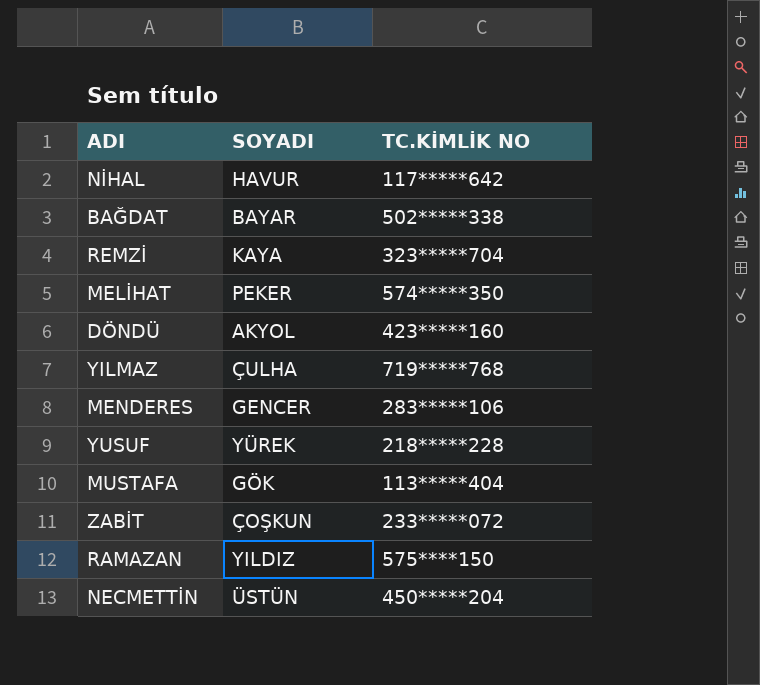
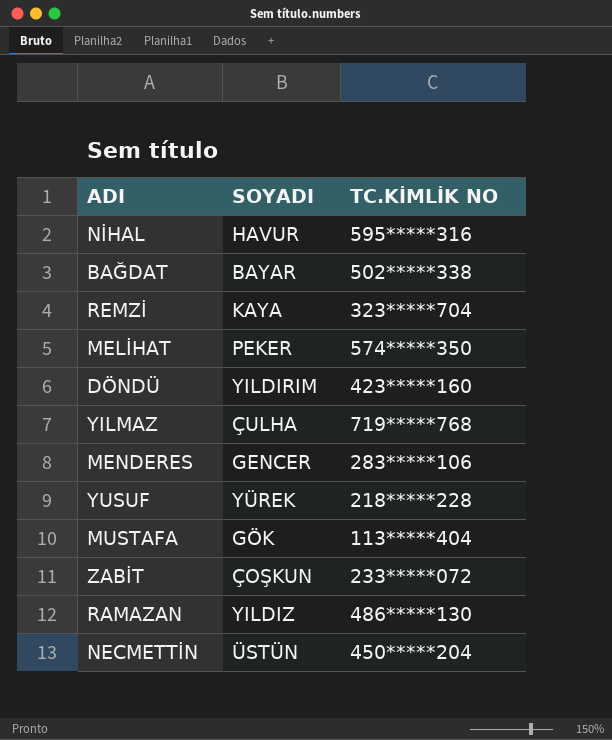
NİHAL | TC.KİMLİK NO: 117*****642 -> 595*****316
DÖNDÜ | SOYADI: AKYOL -> YILDIRIM
RAMAZAN | TC.KİMLİK NO: 575****150 -> 486*****130

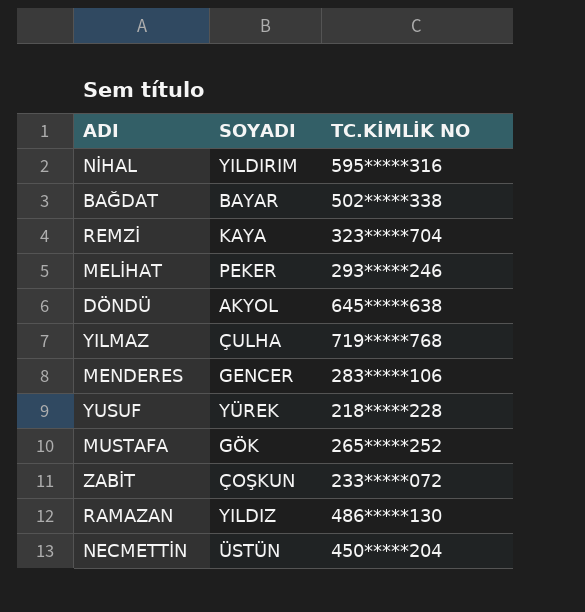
NİHAL | SOYADI: HAVUR -> YILDIRIM
MELİHAT | TC.KİMLİK NO: 574*****350 -> 293*****246
DÖNDÜ | SOYADI: YILDIRIM -> AKYOL
DÖNDÜ | TC.KİMLİK NO: 423*****160 -> 645*****638
MUSTAFA | TC.KİMLİK NO: 113*****404 -> 265*****252

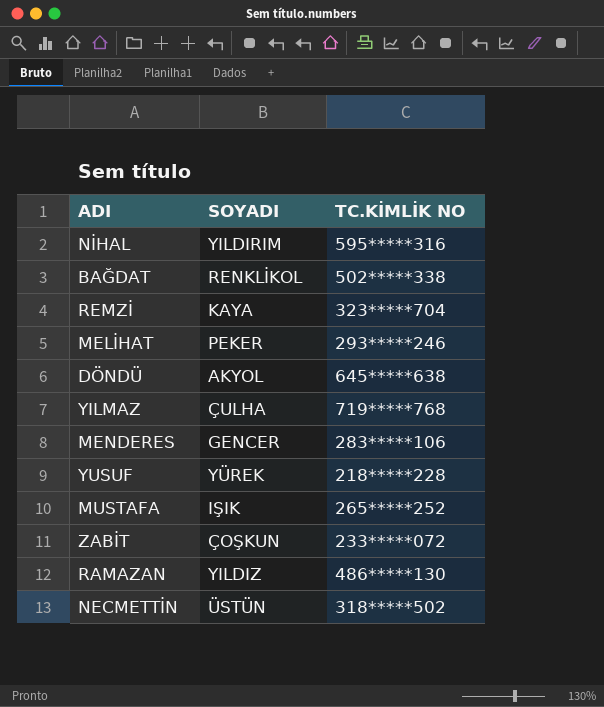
BAĞDAT | SOYADI: BAYAR -> RENKLİKOL
MUSTAFA | SOYADI: GÖK -> IŞIK
NECMETTİN | TC.KİMLİK NO: 450*****204 -> 318*****502

